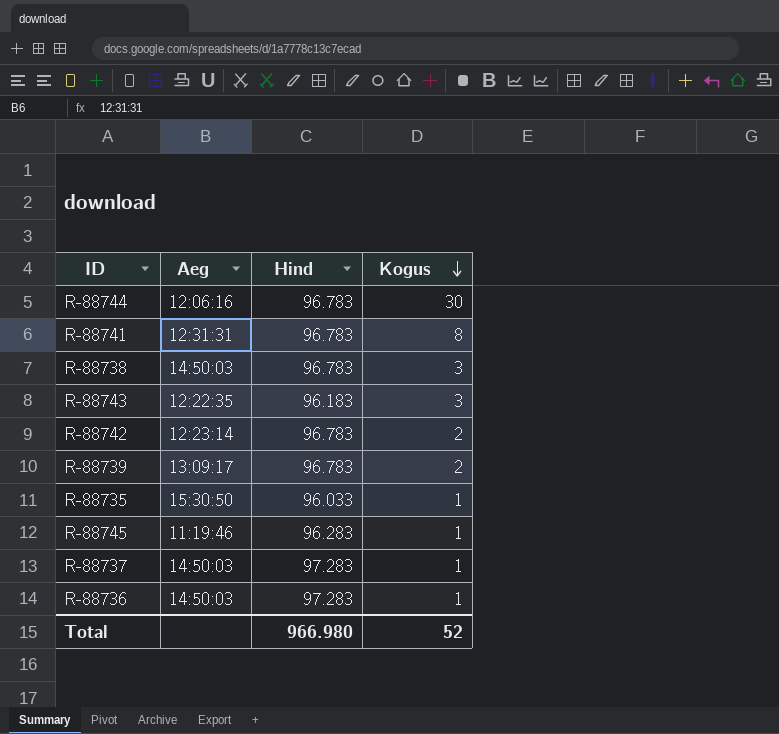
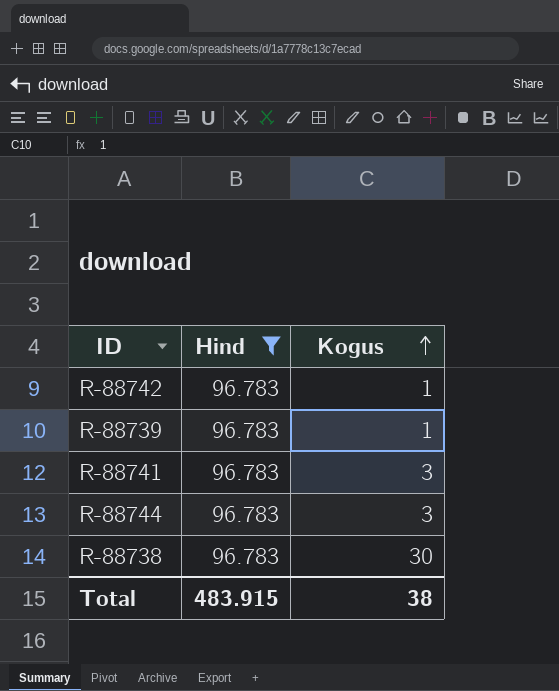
filter: none -> Hind = 96.783
row order: Kogus descending -> Kogus ascending
column Aeg | position: 2 -> none
R-88742 | Kogus: 2 -> 1
R-88739 | Kogus: 2 -> 1
R-88741 | Kogus: 8 -> 3
R-88744 | Kogus: 30 -> 3
R-88738 | Kogus: 3 -> 30
Total | Hind: 966.980 -> 483.915
Total | Kogus: 52 -> 38

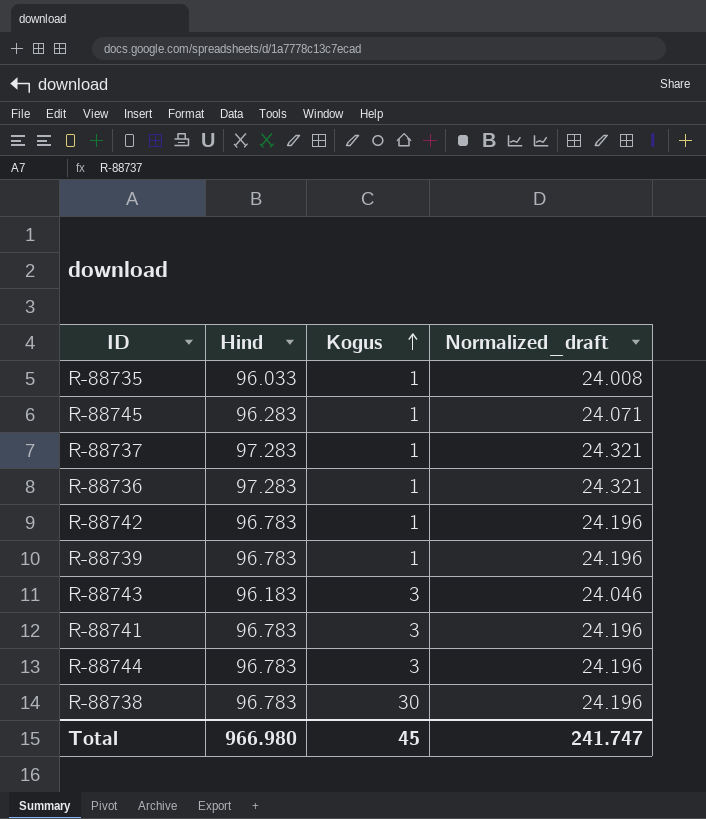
filter: Hind = 96.783 -> none
column Normalized_draft | formula: none -> [Hind] * 0.25
Total | Hind: 483.915 -> 966.980
Total | Kogus: 38 -> 45

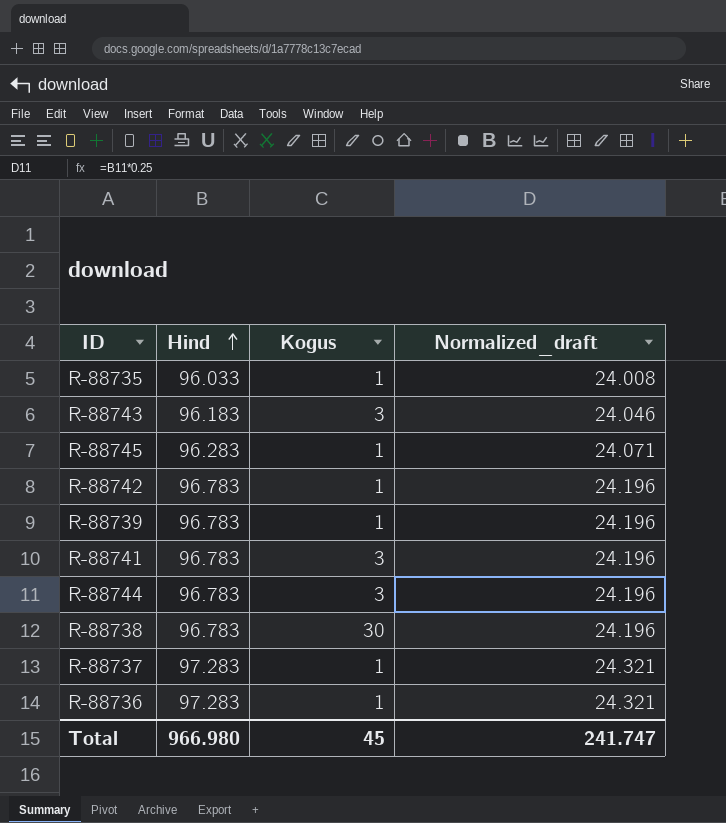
row order: Kogus ascending -> Hind ascending

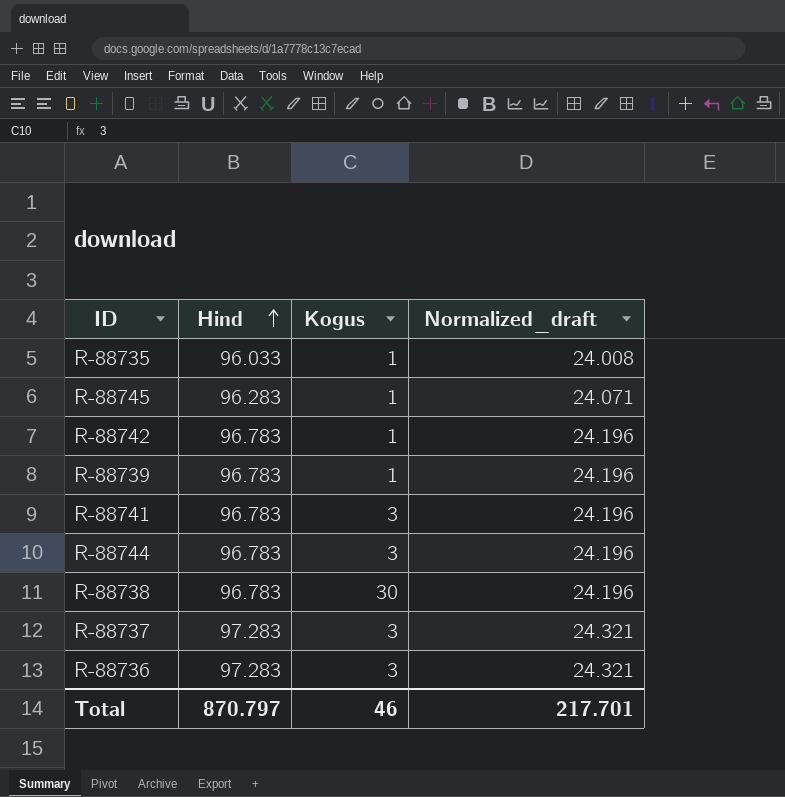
row R-88743: 96.183 | 3 | 24.046 -> none
R-88737 | Kogus: 1 -> 3
R-88736 | Kogus: 1 -> 3
Total | Hind: 966.980 -> 870.797
Total | Kogus: 45 -> 46
Total | Normalized_draft: 241.747 -> 217.701

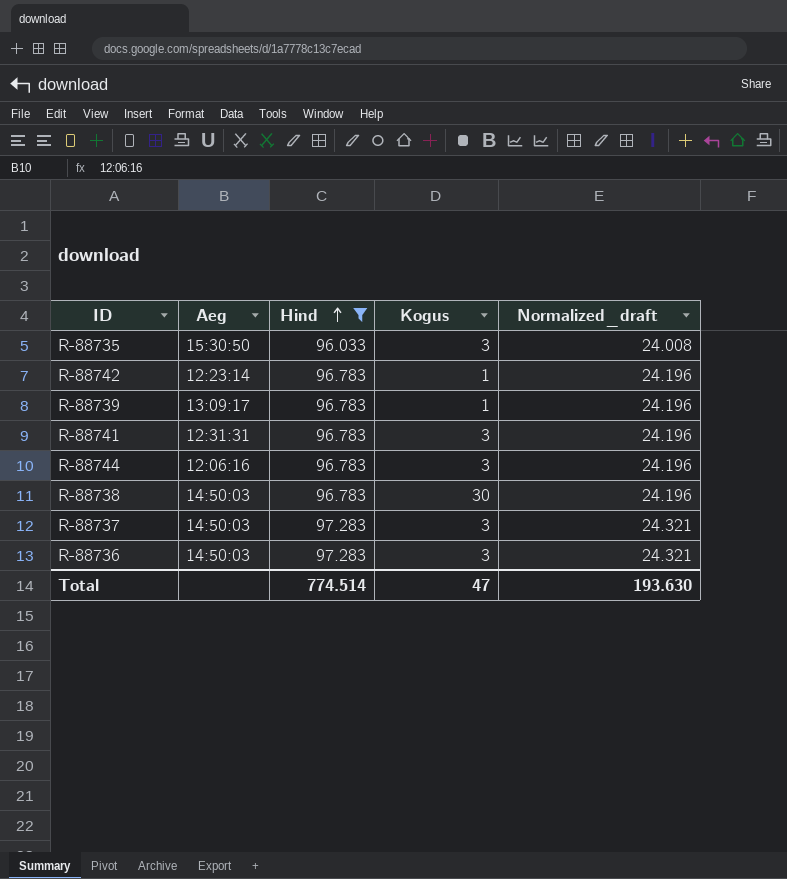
filter: none -> Hind != 96.283
column Aeg | position: none -> 2
R-88735 | Kogus: 1 -> 3
Total | Hind: 870.797 -> 774.514
Total | Kogus: 46 -> 47
Total | Normalized_draft: 217.701 -> 193.630

